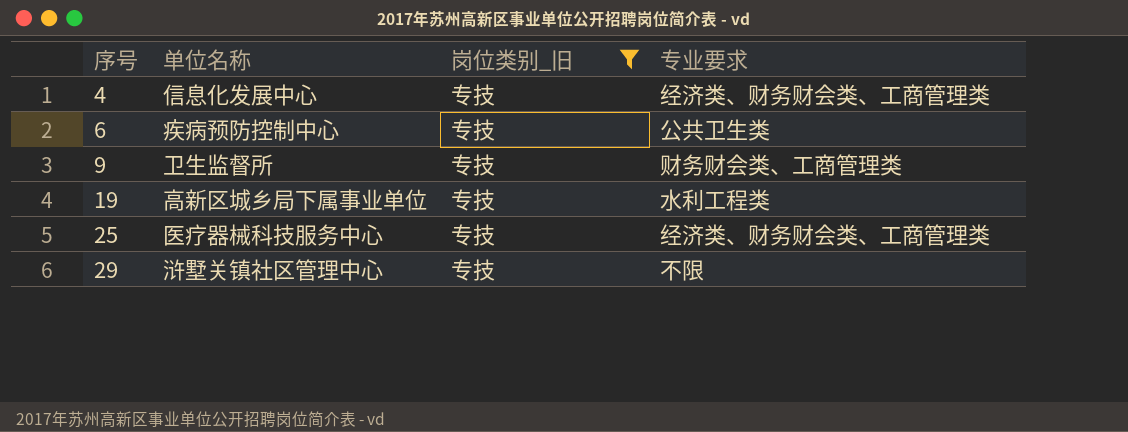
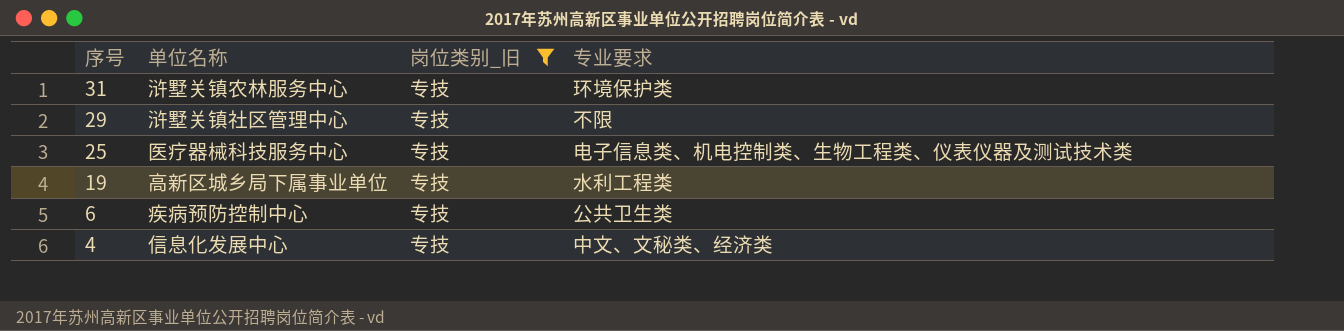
row order: 序号 ascending -> 序号 descending
row 9: 卫生监督所 | 专技 | 财务财会类、工商管理类 -> none
row 31: none -> 浒墅关镇农林服务中心 | 专技 | 环境保护类
25 | 专业要求: 经济类、财务财会类、工商管理类 -> 电子信息类、机电控制类、生物工程类、仪表仪器及测试技术类
4 | 专业要求: 经济类、财务财会类、工商管理类 -> 中文、文秘类、经济类

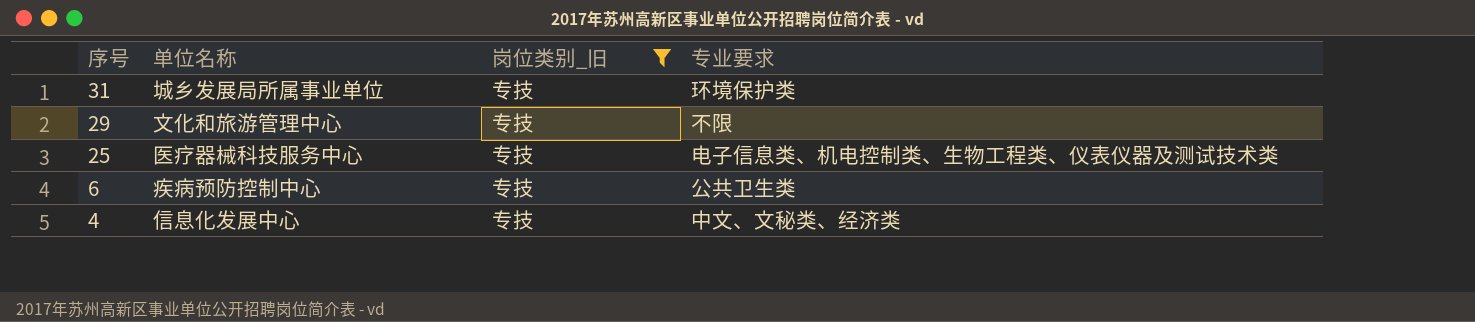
row 19: 高新区城乡局下属事业单位 | 专技 | 水利工程类 -> none
31 | 单位名称: 浒墅关镇农林服务中心 -> 城乡发展局所属事业单位
29 | 单位名称: 浒墅关镇社区管理中心 -> 文化和旅游管理中心

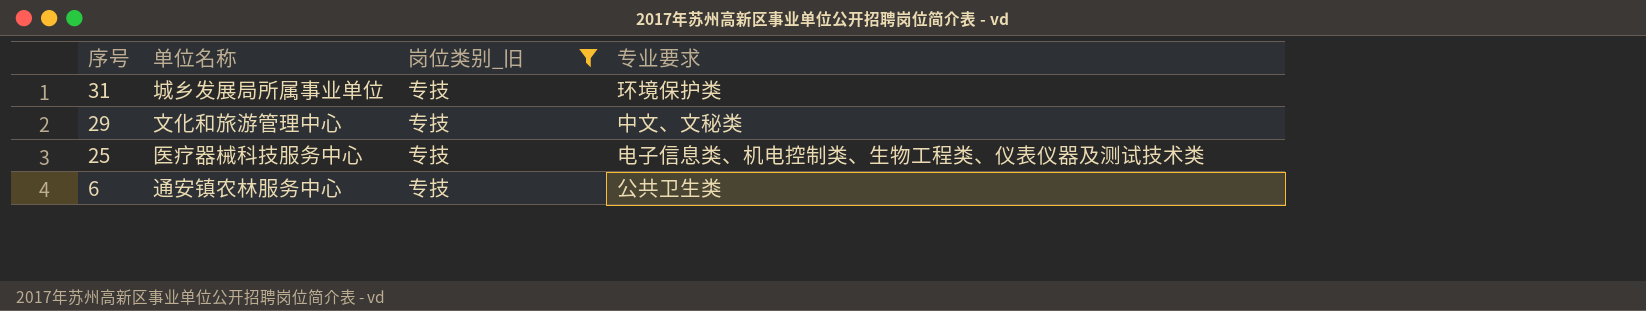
row 4: 信息化发展中心 | 专技 | 中文、文秘类、经济类 -> none
29 | 专业要求: 不限 -> 中文、文秘类
6 | 单位名称: 疾病预防控制中心 -> 通安镇农林服务中心

